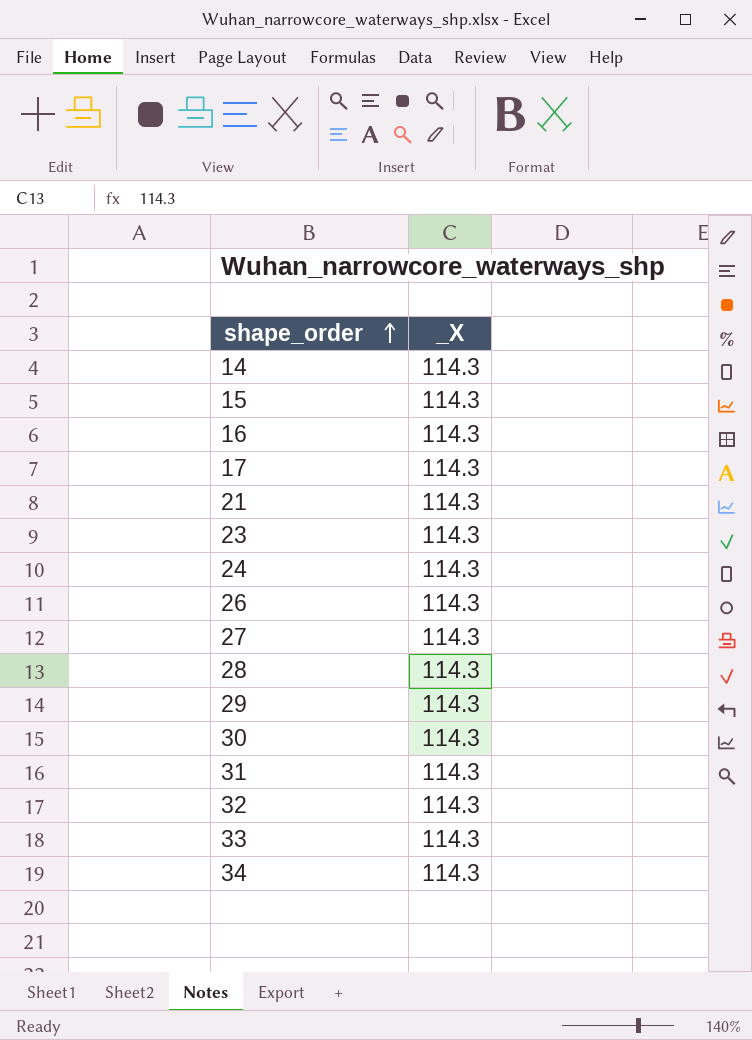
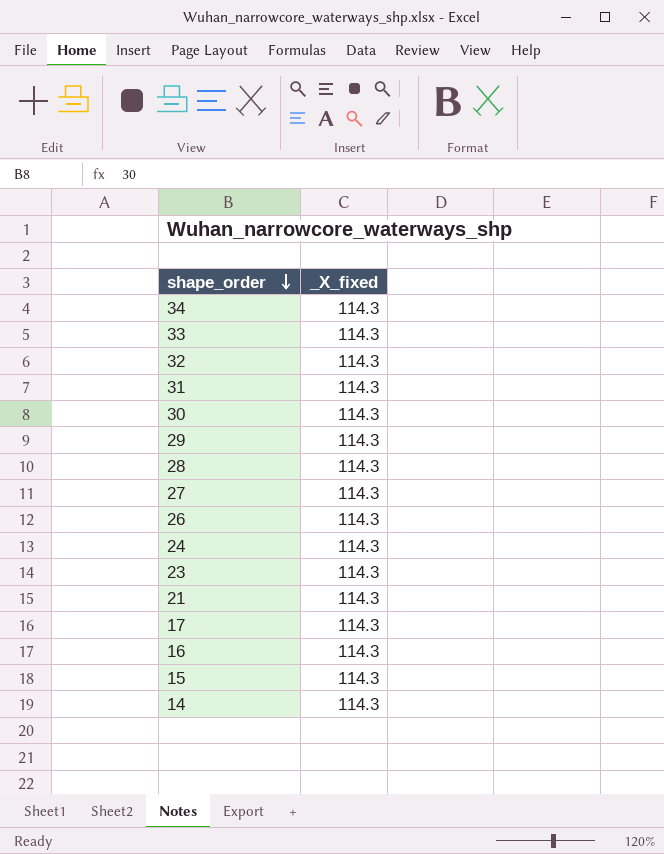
row order: shape_order ascending -> shape_order descending
column name: _X -> _X_fixed

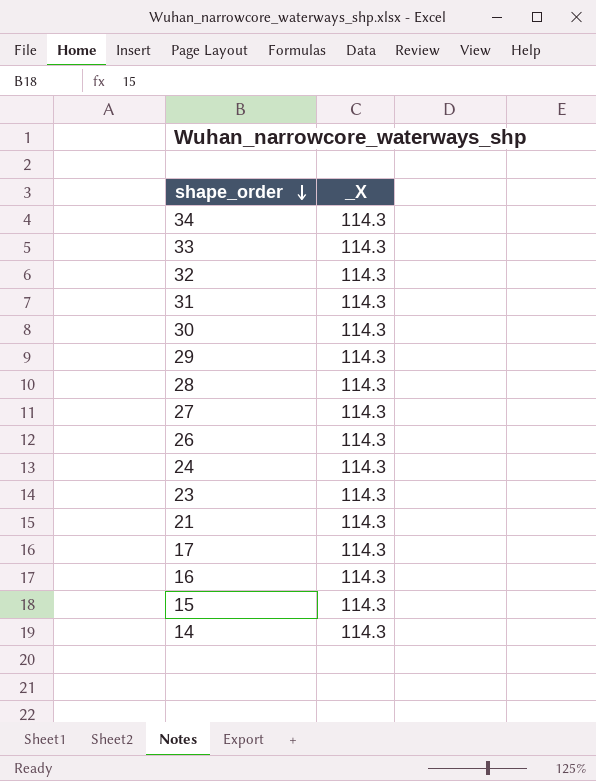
column name: _X_fixed -> _X

